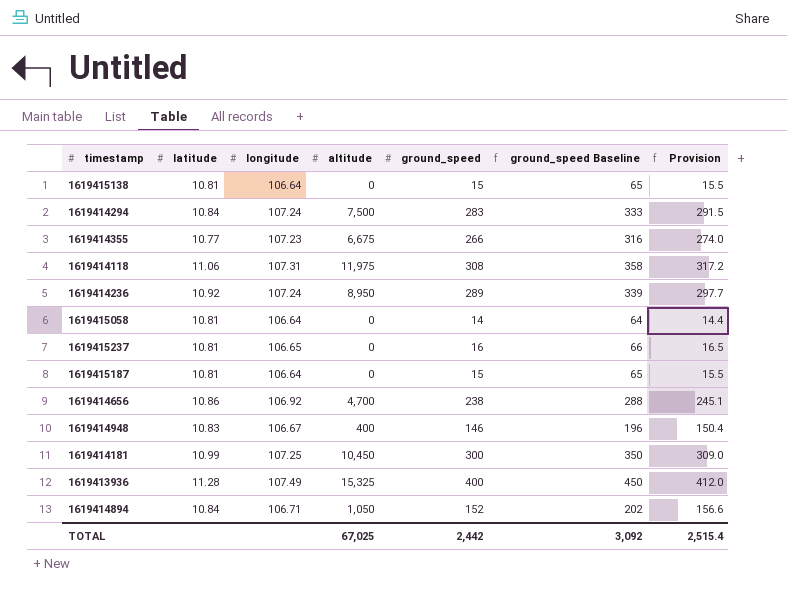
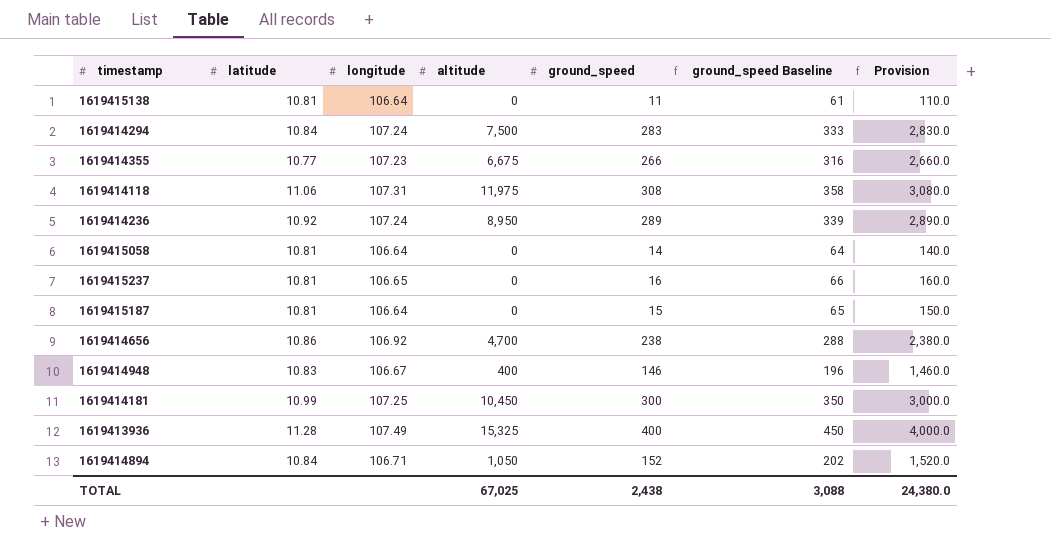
column Provision | formula: [ground_speed] * 1.03 -> [ground_speed] * 10
1619415138 | ground_speed: 15 -> 11
1619415138 | ground_speed Baseline: 65 -> 61
TOTAL | ground_speed: 2,442 -> 2,438
TOTAL | ground_speed Baseline: 3,092 -> 3,088
TOTAL | Provision: 2,515.4 -> 24,380.0

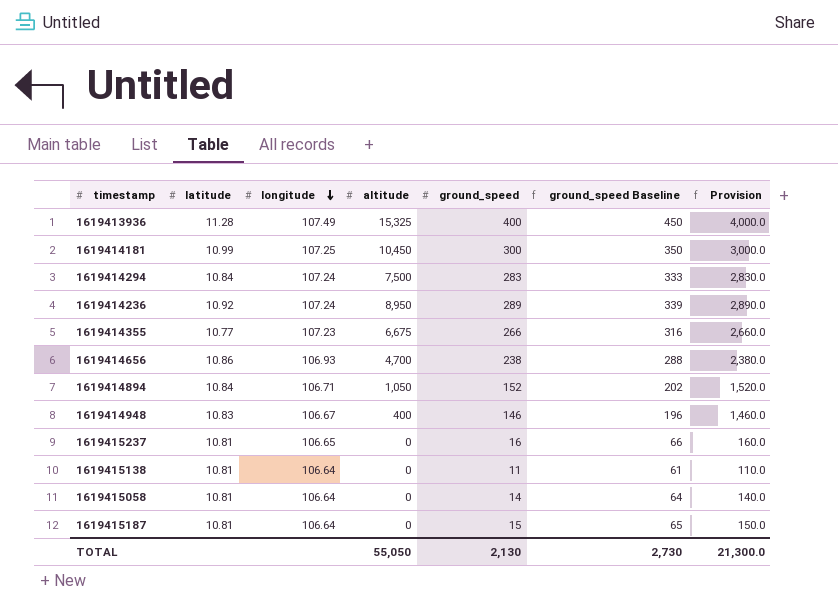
row order: none -> longitude descending
row 1619414118: 11.06 | 107.31 | 11,975 | 308 | 358 | 3,080.0 -> none
1619414656 | longitude: 106.92 -> 106.93
TOTAL | altitude: 67,025 -> 55,050
TOTAL | ground_speed: 2,438 -> 2,130
TOTAL | ground_speed Baseline: 3,088 -> 2,730
TOTAL | Provision: 24,380.0 -> 21,300.0

